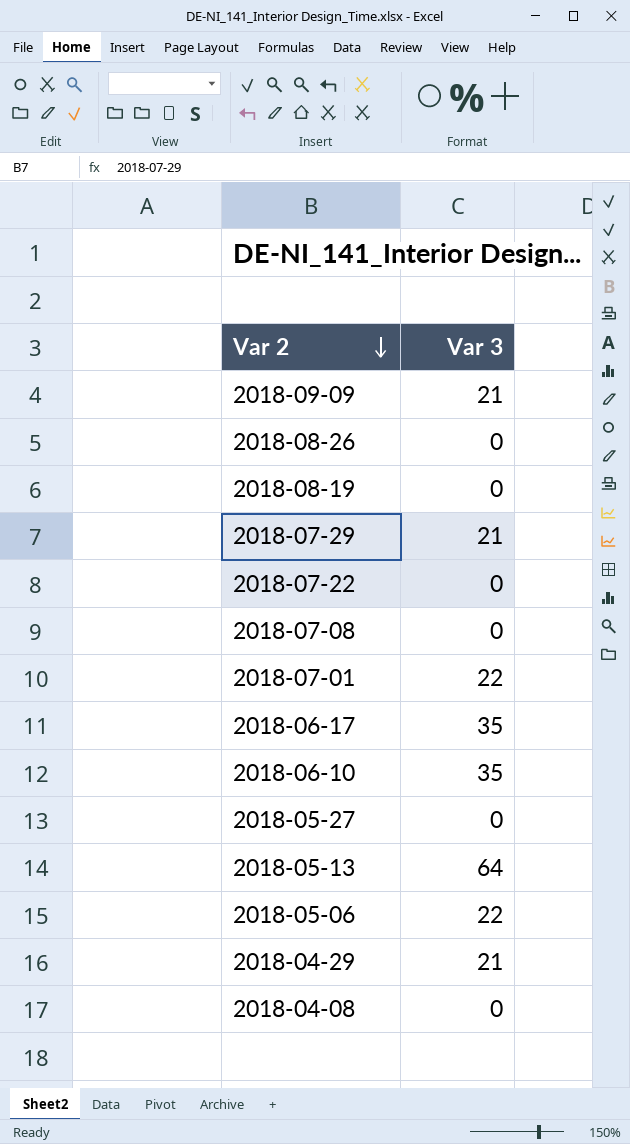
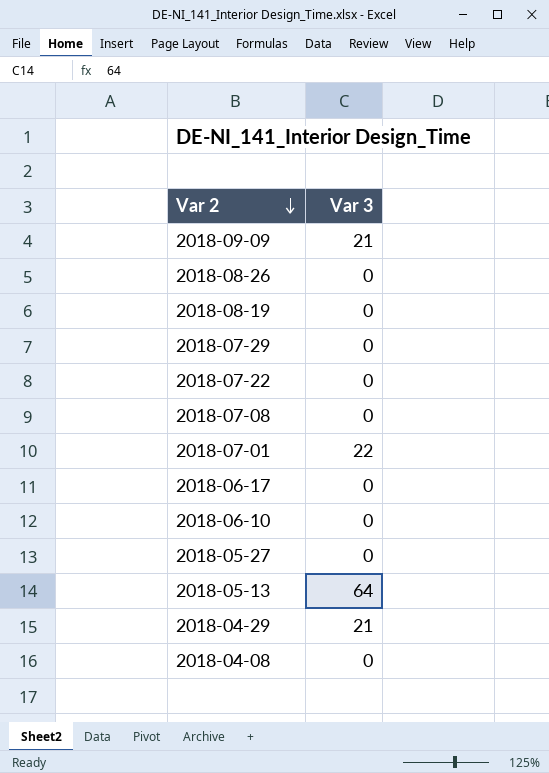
row 2018-05-06: 22 -> none
2018-07-29 | Var 3: 21 -> 0
2018-06-17 | Var 3: 35 -> 0
2018-06-10 | Var 3: 35 -> 0

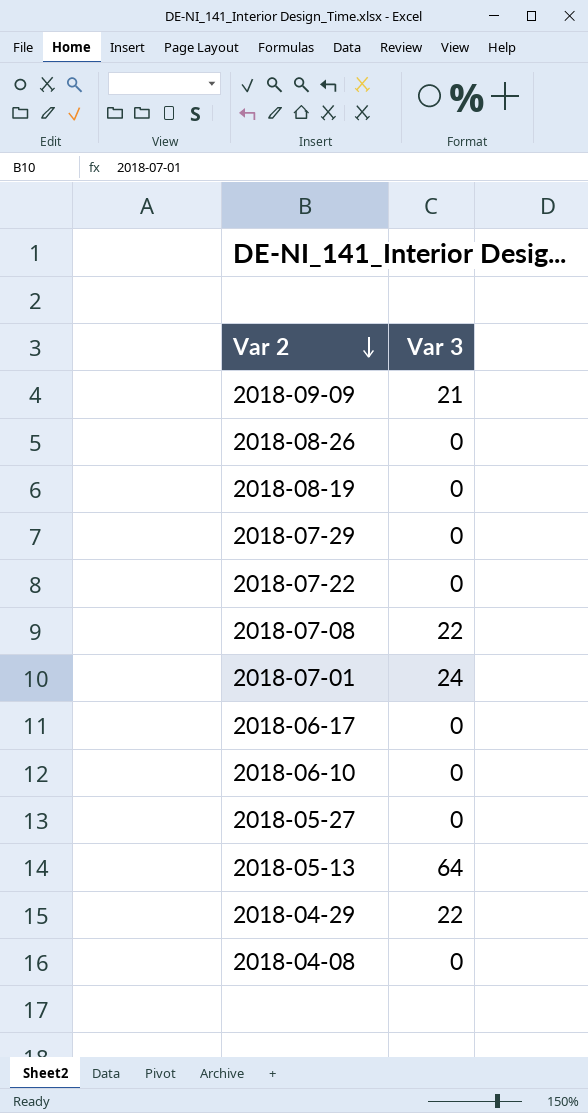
2018-07-08 | Var 3: 0 -> 22
2018-07-01 | Var 3: 22 -> 24
2018-04-29 | Var 3: 21 -> 22

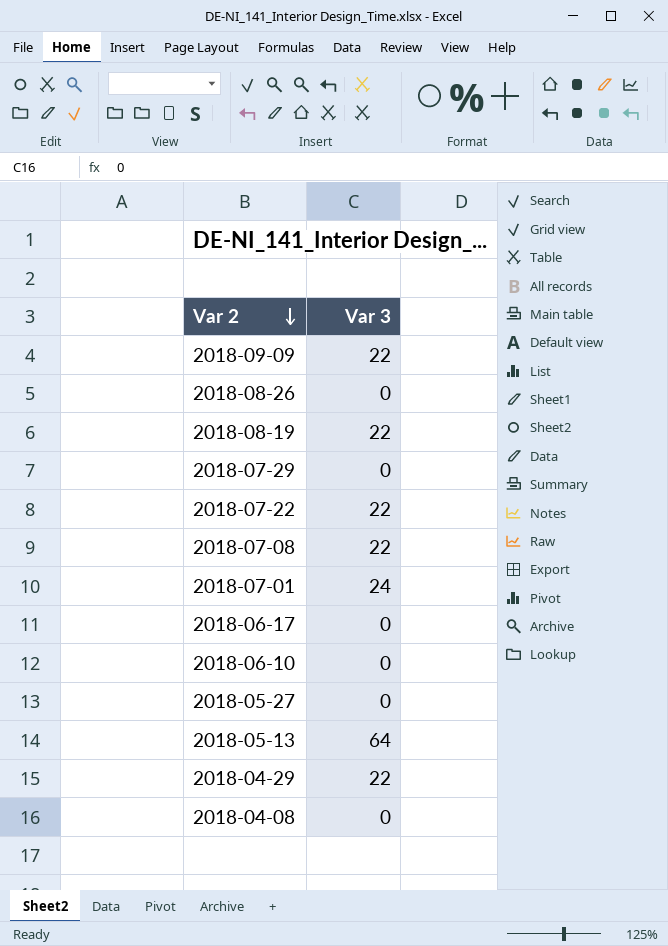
2018-09-09 | Var 3: 21 -> 22
2018-08-19 | Var 3: 0 -> 22
2018-07-22 | Var 3: 0 -> 22

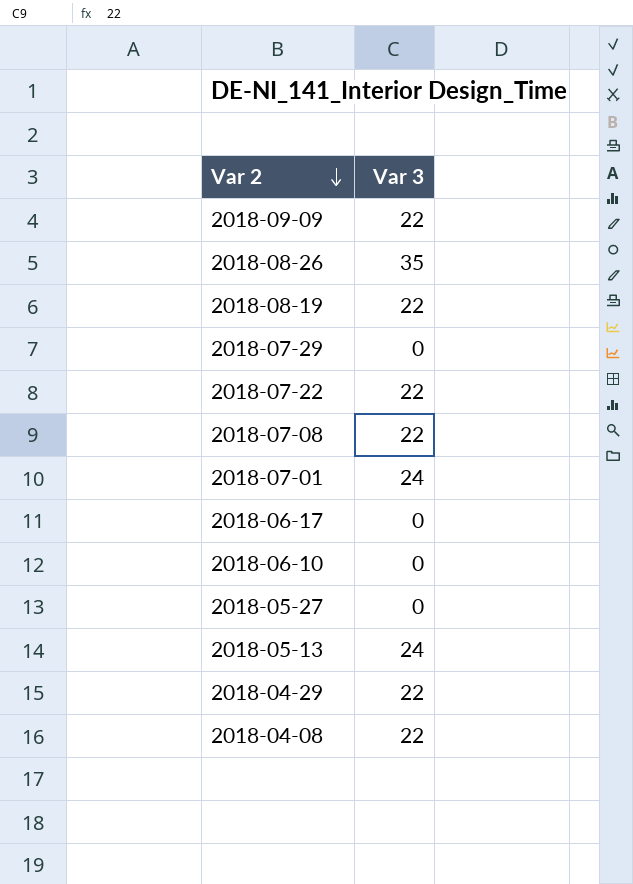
2018-08-26 | Var 3: 0 -> 35
2018-05-13 | Var 3: 64 -> 24
2018-04-08 | Var 3: 0 -> 22

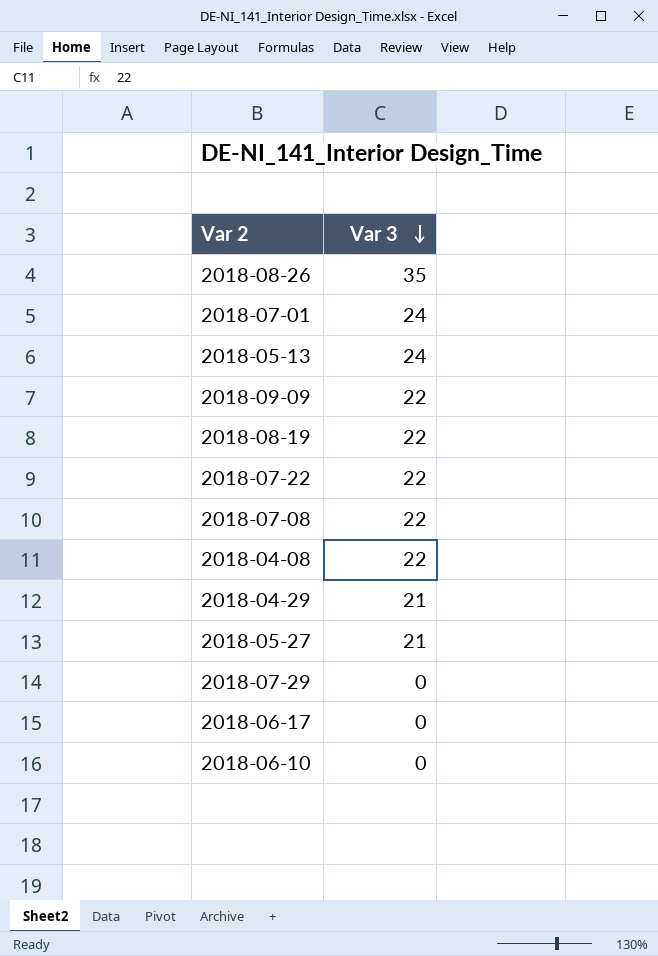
row order: Var 2 descending -> Var 3 descending
2018-04-29 | Var 3: 22 -> 21
2018-05-27 | Var 3: 0 -> 21

